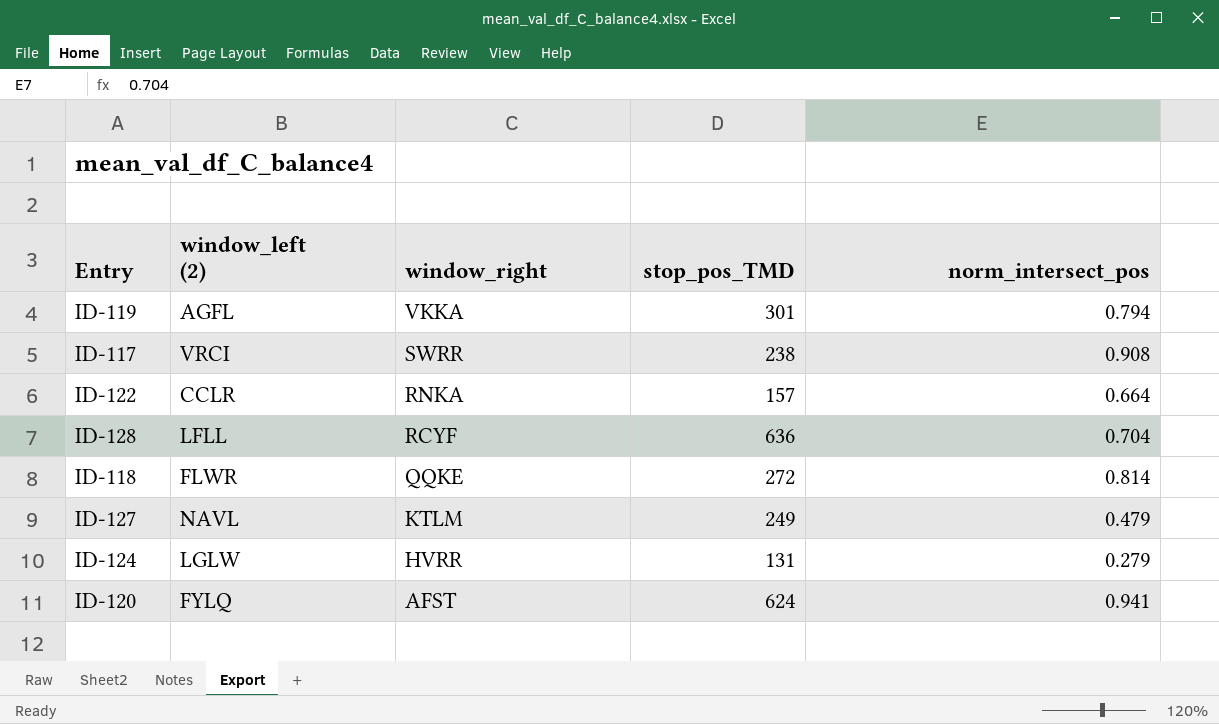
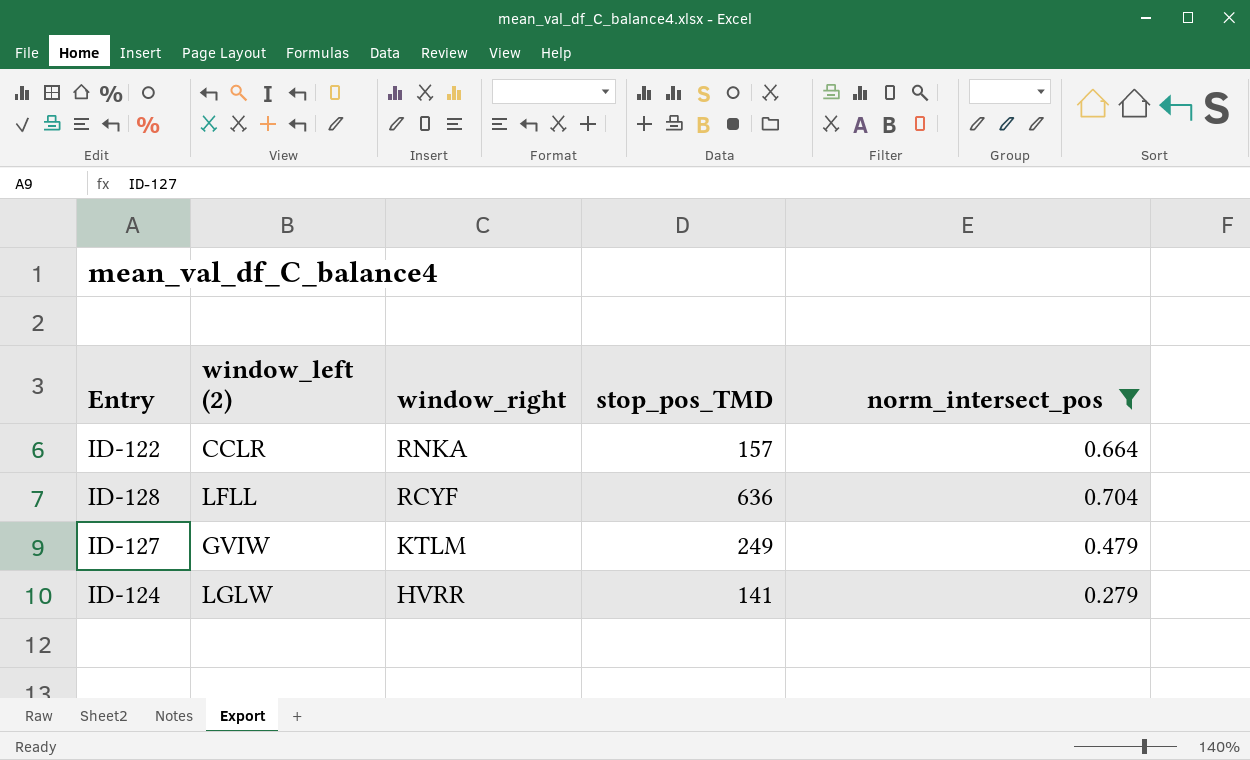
filter: none -> norm_intersect_pos <= 0.704
ID-127 | window_left (2): NAVL -> GVIW
ID-124 | stop_pos_TMD: 131 -> 141

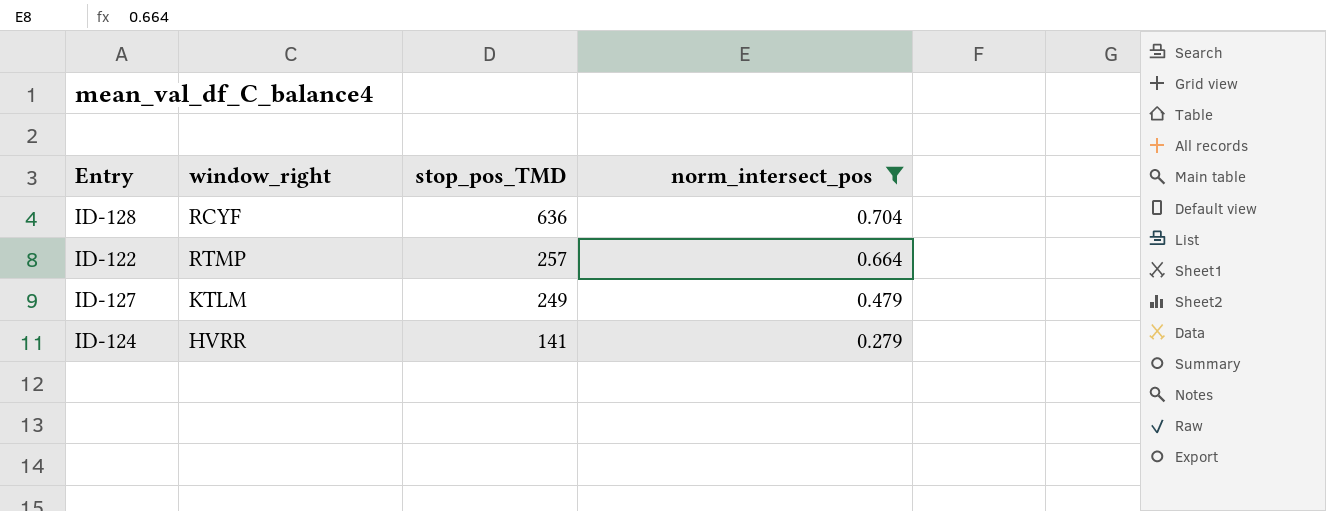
row order: window_right descending -> stop_pos_TMD descending
column window_left (2) | position: 2 -> none
ID-122 | window_right: RNKA -> RTMP
ID-122 | stop_pos_TMD: 157 -> 257

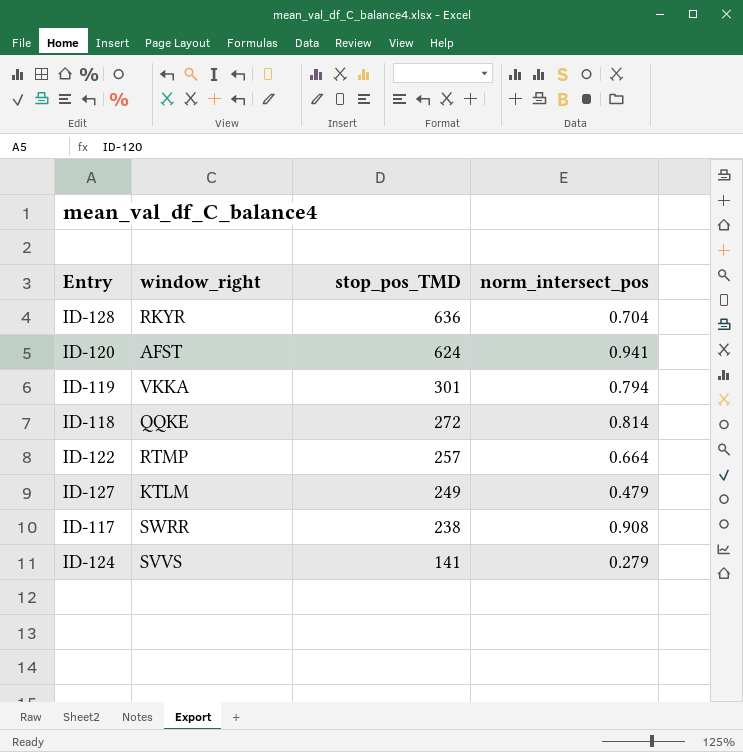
filter: norm_intersect_pos <= 0.704 -> none
ID-128 | window_right: RCYF -> RKYR
ID-124 | window_right: HVRR -> SVVS

